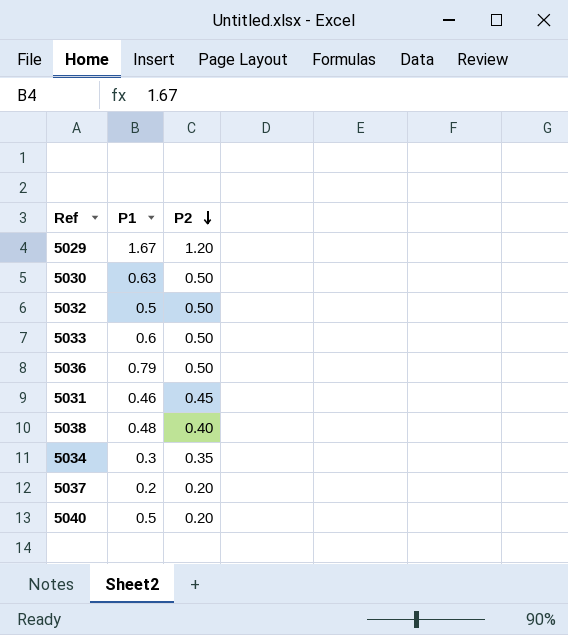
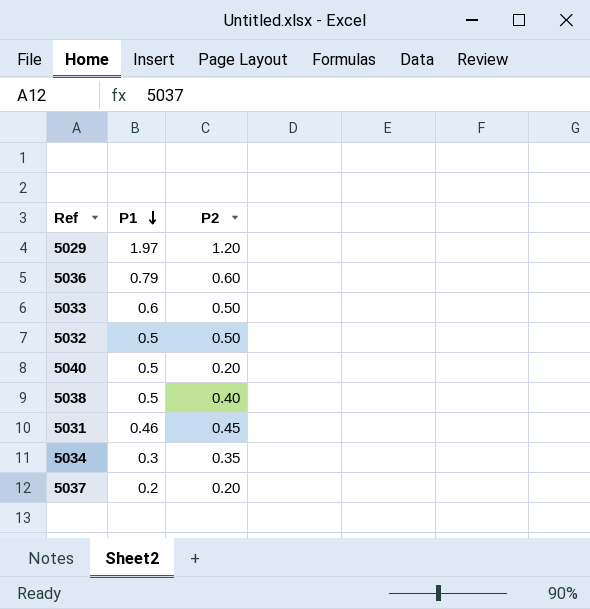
row order: P2 descending -> P1 descending
row 5030: 0.63 | 0.50 -> none
5029 | P1: 1.67 -> 1.97
5036 | P2: 0.50 -> 0.60
5038 | P1: 0.48 -> 0.5

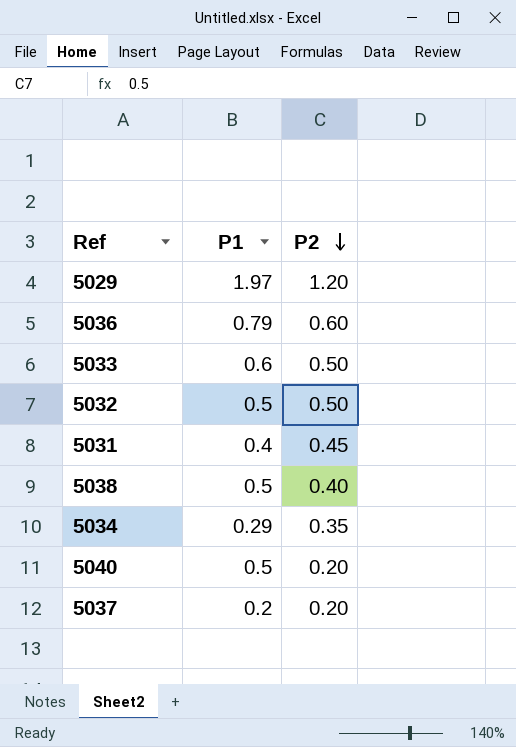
row order: P1 descending -> P2 descending
5031 | P1: 0.46 -> 0.4
5034 | P1: 0.3 -> 0.29

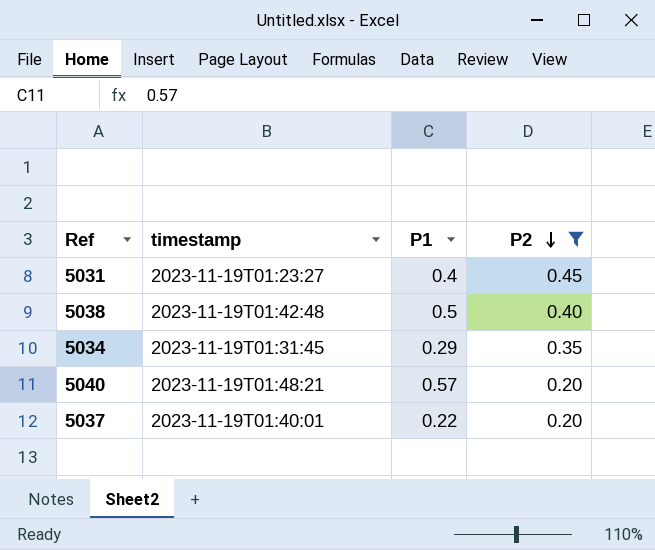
filter: none -> P2 <= 0.45
column timestamp | position: none -> 2
5040 | P1: 0.5 -> 0.57
5037 | P1: 0.2 -> 0.22

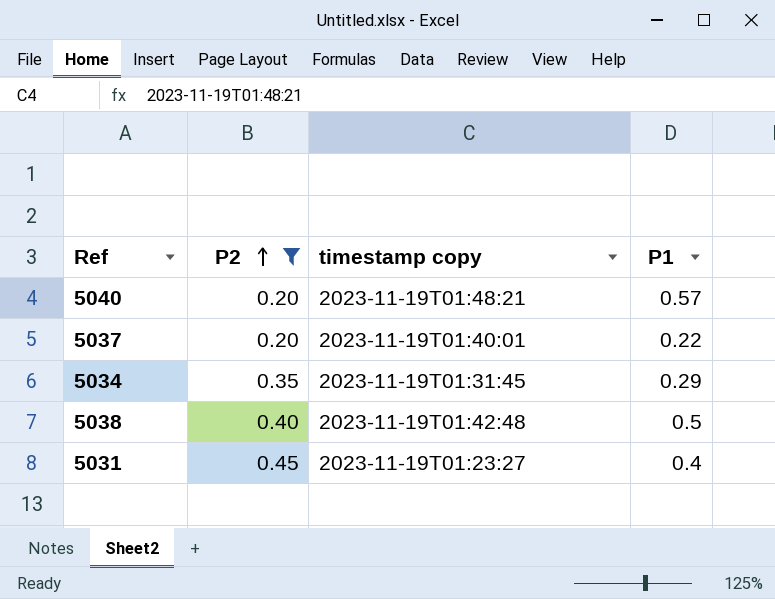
row order: P2 descending -> P2 ascending
column P2 | position: 4 -> 2
column name: timestamp -> timestamp copy

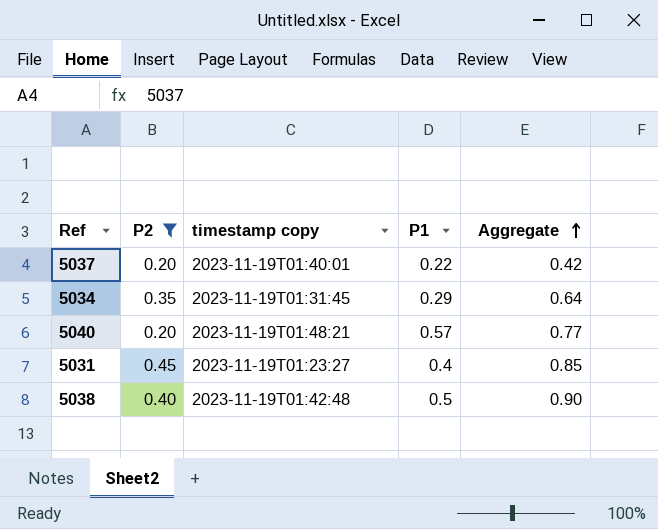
row order: P2 ascending -> Aggregate ascending
column Aggregate | formula: none -> [P2] + [P1]

